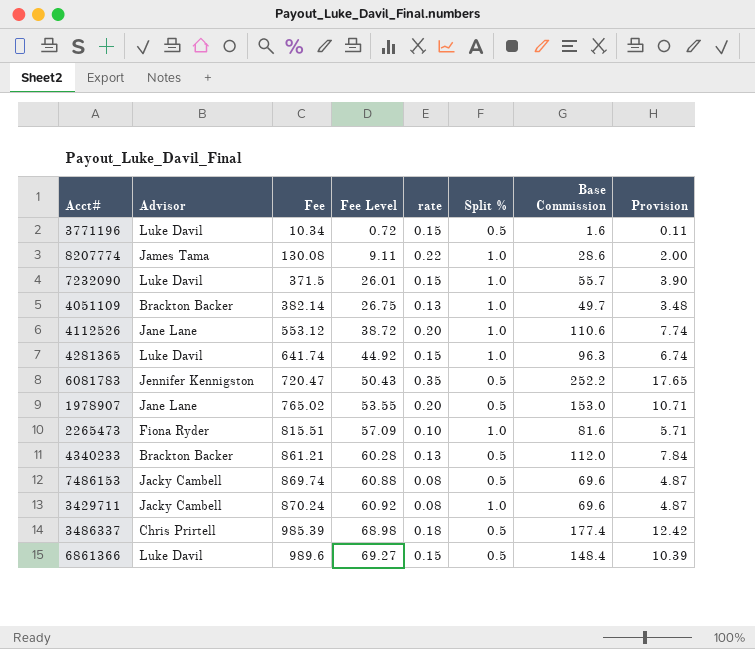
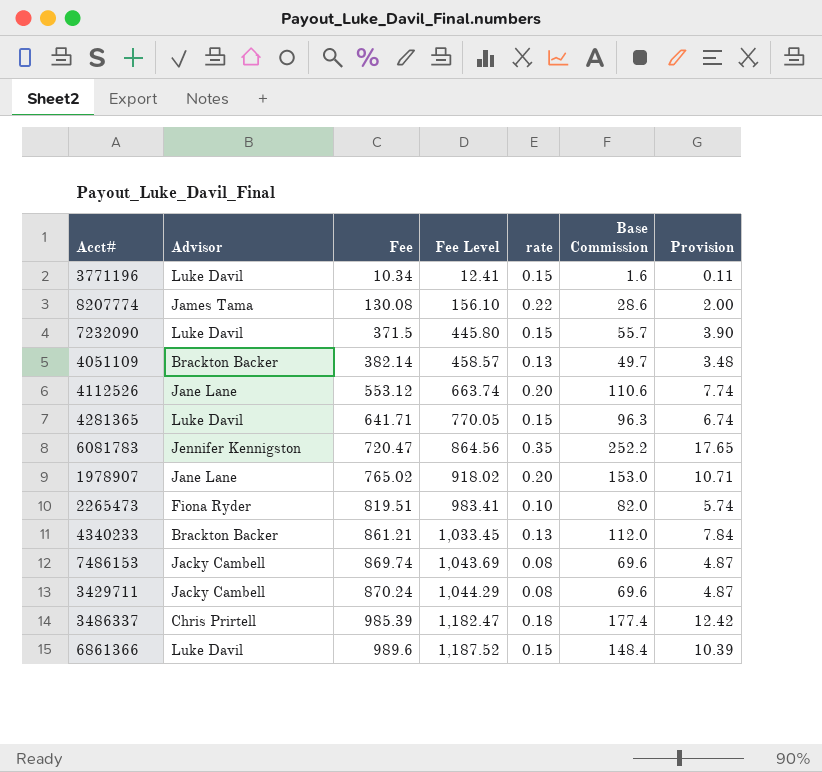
column Split % | position: 6 -> none
column Fee Level | formula: [Fee] * 0.07 -> [Fee] * 1.2
4281365 | Fee: 641.74 -> 641.71
2265473 | Fee: 815.51 -> 819.51
2265473 | Base Commission: 81.6 -> 82.0
2265473 | Provision: 5.71 -> 5.74

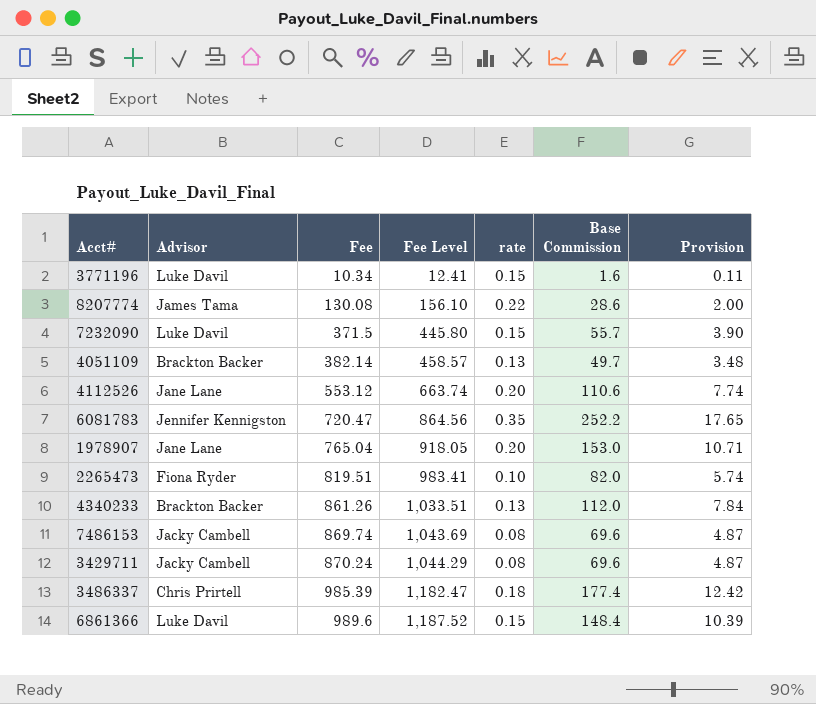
row 4281365: Luke Davil | 641.71 | 770.05 | 0.15 | 96.3 | 6.74 -> none
1978907 | Fee: 765.02 -> 765.04
1978907 | Fee Level: 918.02 -> 918.05
4340233 | Fee: 861.21 -> 861.26
4340233 | Fee Level: 1,033.45 -> 1,033.51

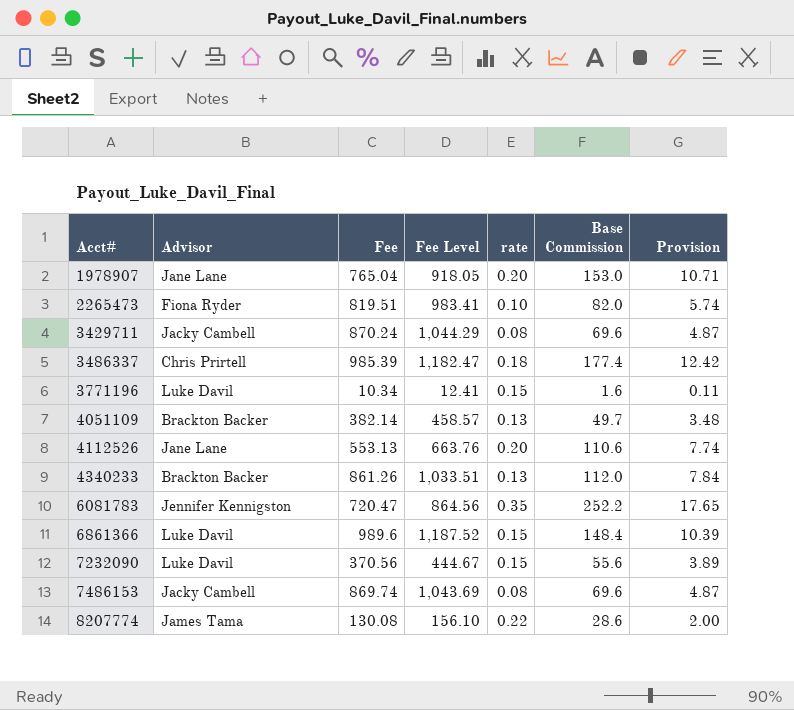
row order: Fee ascending -> Acct# ascending
4112526 | Fee: 553.12 -> 553.13
4112526 | Fee Level: 663.74 -> 663.76
7232090 | Fee: 371.5 -> 370.56
7232090 | Fee Level: 445.80 -> 444.67
7232090 | Base Commission: 55.7 -> 55.6
7232090 | Provision: 3.90 -> 3.89

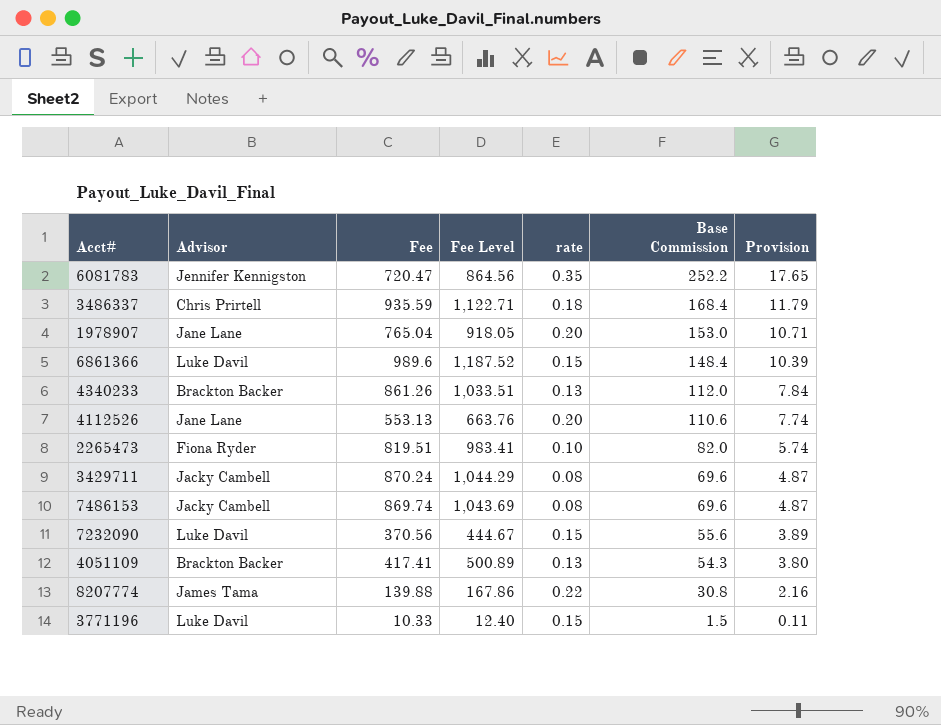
row order: Acct# ascending -> Base Commission descending
3486337 | Fee: 985.39 -> 935.59
3486337 | Fee Level: 1,182.47 -> 1,122.71
3486337 | Base Commission: 177.4 -> 168.4
3486337 | Provision: 12.42 -> 11.79
4051109 | Fee: 382.14 -> 417.41
4051109 | Fee Level: 458.57 -> 500.89
4051109 | Base Commission: 49.7 -> 54.3
4051109 | Provision: 3.48 -> 3.80
8207774 | Fee: 130.08 -> 139.88
8207774 | Fee Level: 156.10 -> 167.86
8207774 | Base Commission: 28.6 -> 30.8
8207774 | Provision: 2.00 -> 2.16
3771196 | Fee: 10.34 -> 10.33
3771196 | Fee Level: 12.41 -> 12.40
3771196 | Base Commission: 1.6 -> 1.5

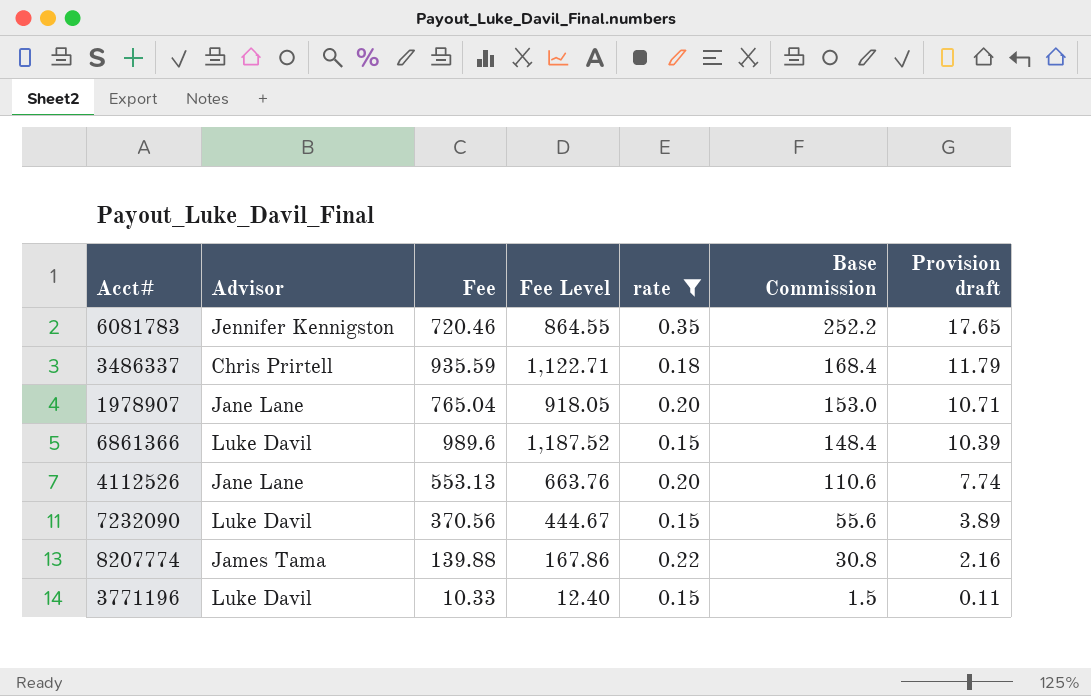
filter: none -> rate >= 0.15
column name: Provision -> Provision draft
6081783 | Fee: 720.47 -> 720.46
6081783 | Fee Level: 864.56 -> 864.55

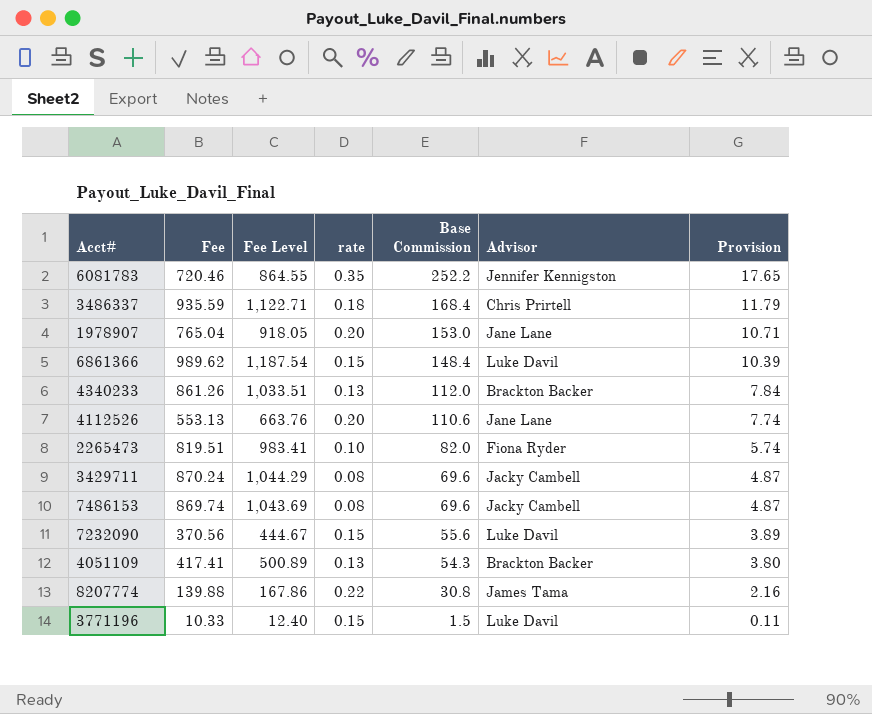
filter: rate >= 0.15 -> none
column Advisor | position: 2 -> 6
column name: Provision draft -> Provision
6861366 | Fee: 989.6 -> 989.62
6861366 | Fee Level: 1,187.52 -> 1,187.54

